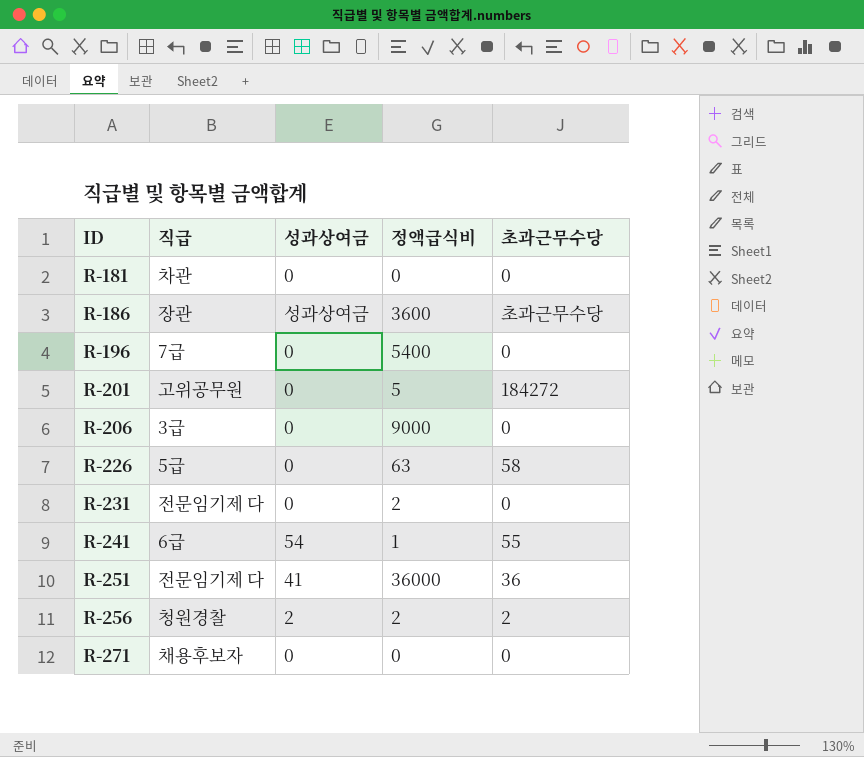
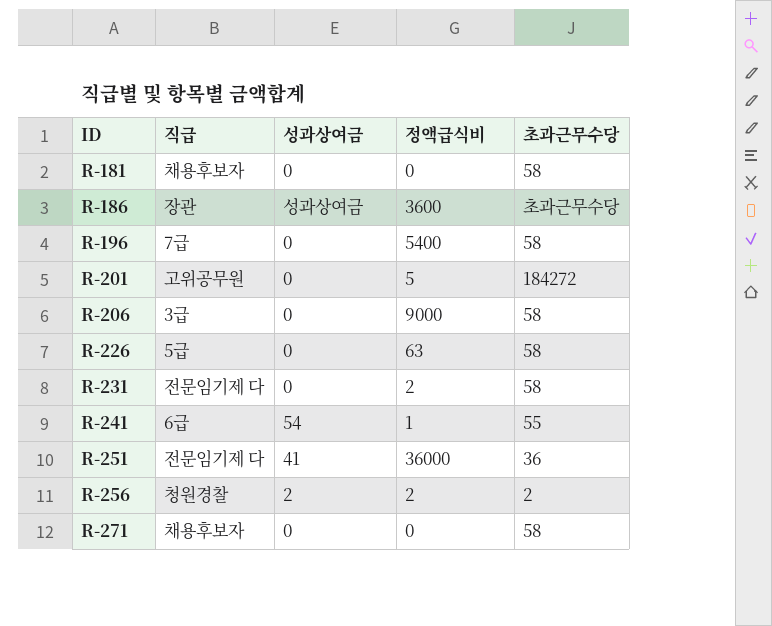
R-181 | 직급: 차관 -> 채용후보자
R-181 | 초과근무수당: 0 -> 58
R-196 | 초과근무수당: 0 -> 58
R-206 | 초과근무수당: 0 -> 58
R-231 | 초과근무수당: 0 -> 58
R-271 | 초과근무수당: 0 -> 58

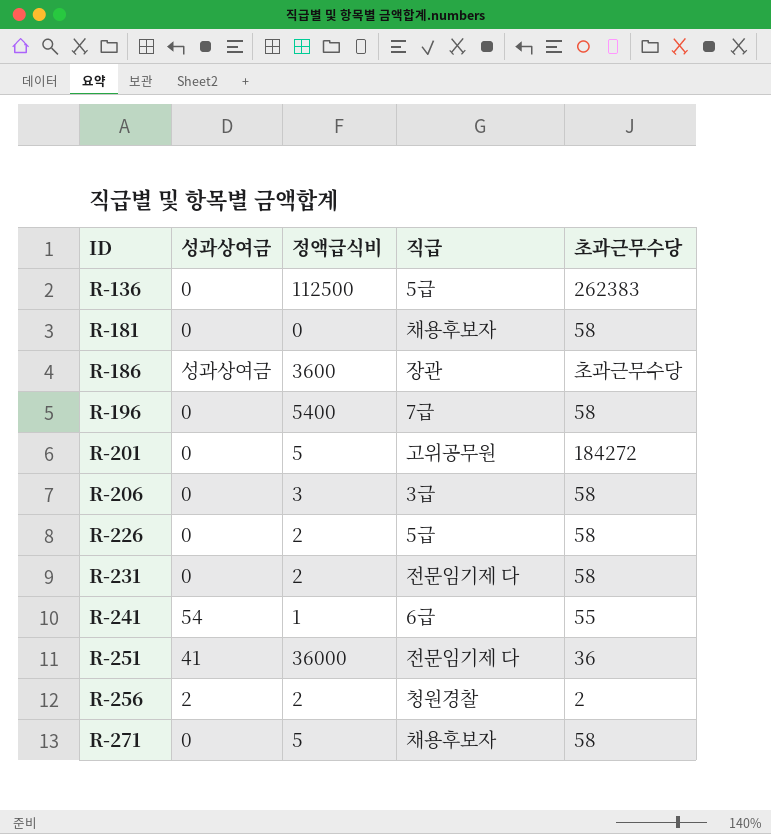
column 직급 | position: 2 -> 4
row R-136: none -> 0 | 112500 | 5급 | 262383
R-206 | 정액급식비: 9000 -> 3
R-226 | 정액급식비: 63 -> 2
R-271 | 정액급식비: 0 -> 5

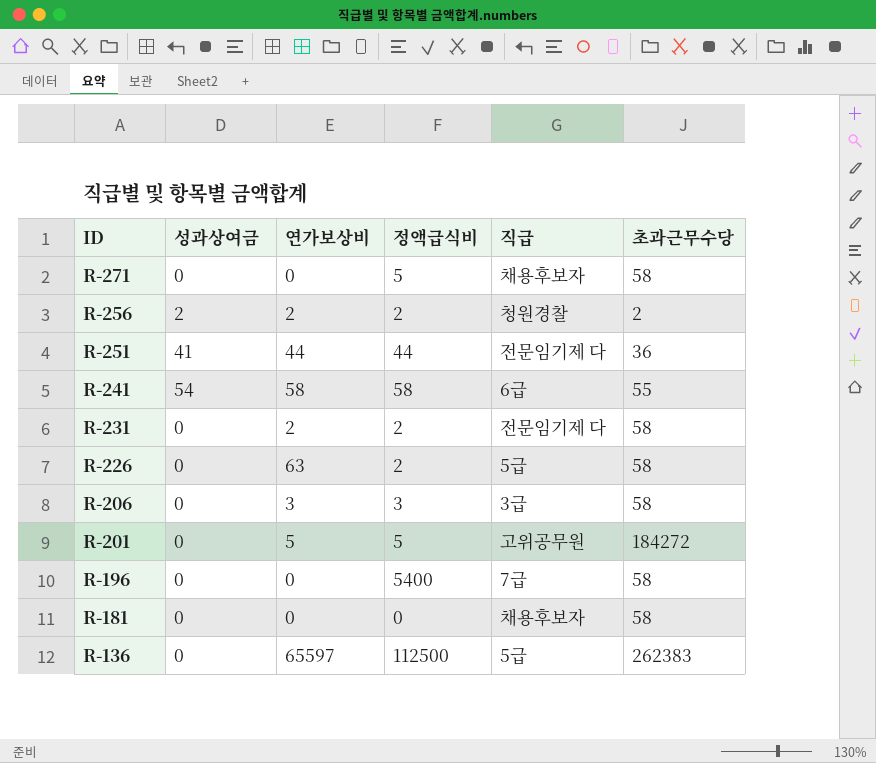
row order: ID ascending -> ID descending
column 연가보상비 | position: none -> 3
row R-186: 성과상여금 | 3600 | 장관 | 초과근무수당 -> none
R-251 | 정액급식비: 36000 -> 44
R-241 | 정액급식비: 1 -> 58

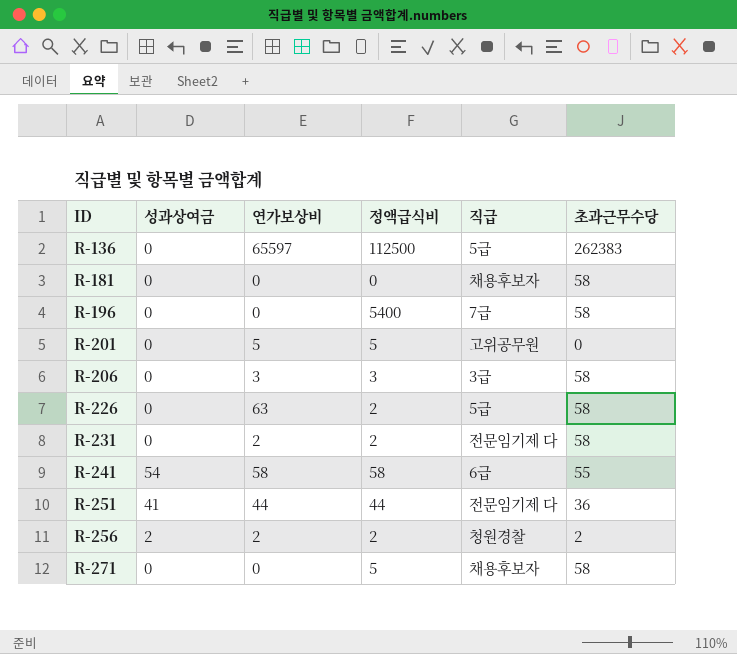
row order: ID descending -> ID ascending
R-201 | 초과근무수당: 184272 -> 0

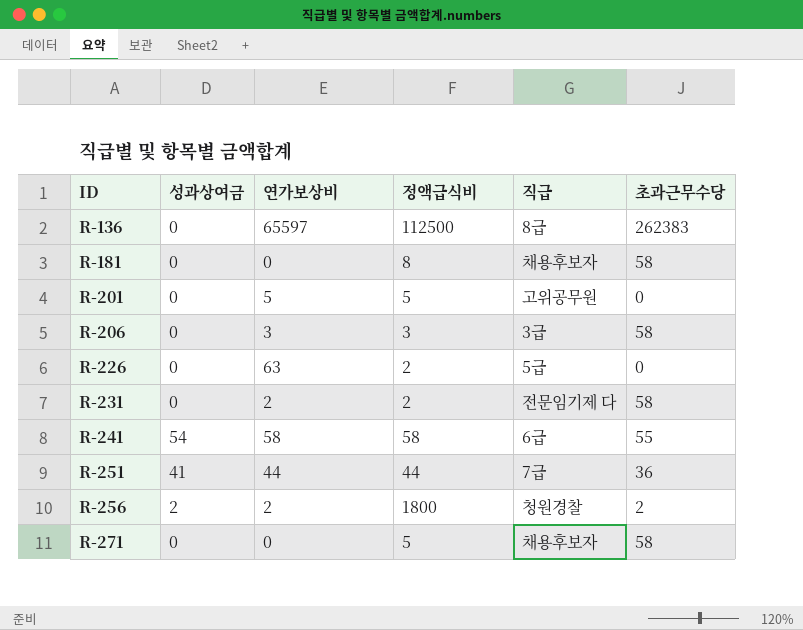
row R-196: 0 | 0 | 5400 | 7급 | 58 -> none
R-136 | 직급: 5급 -> 8급
R-181 | 정액급식비: 0 -> 8
R-226 | 초과근무수당: 58 -> 0
R-251 | 직급: 전문임기제 다 -> 7급
R-256 | 정액급식비: 2 -> 1800

